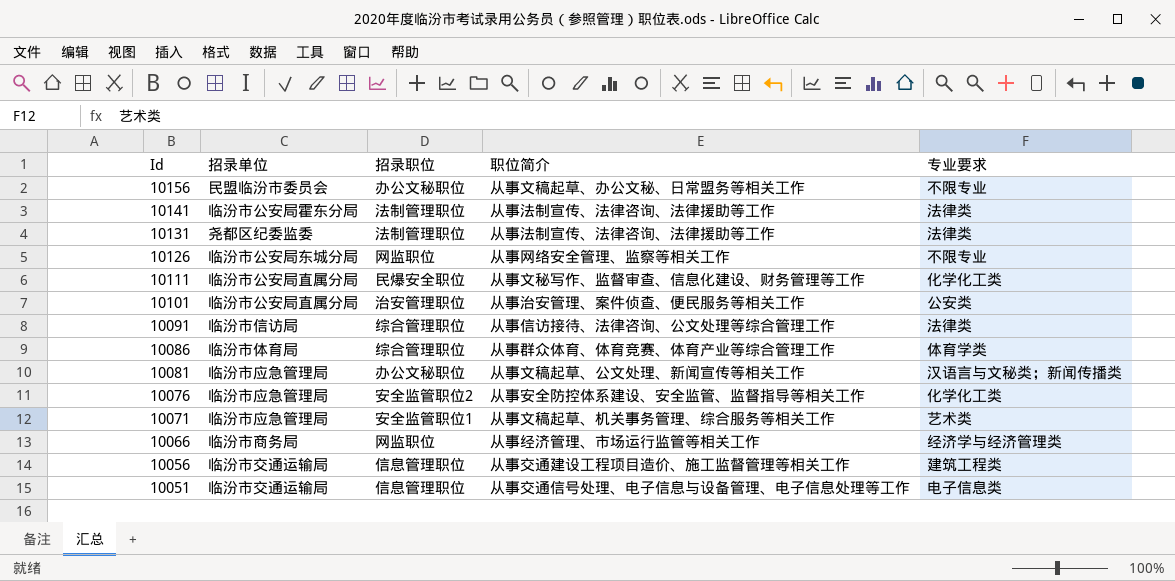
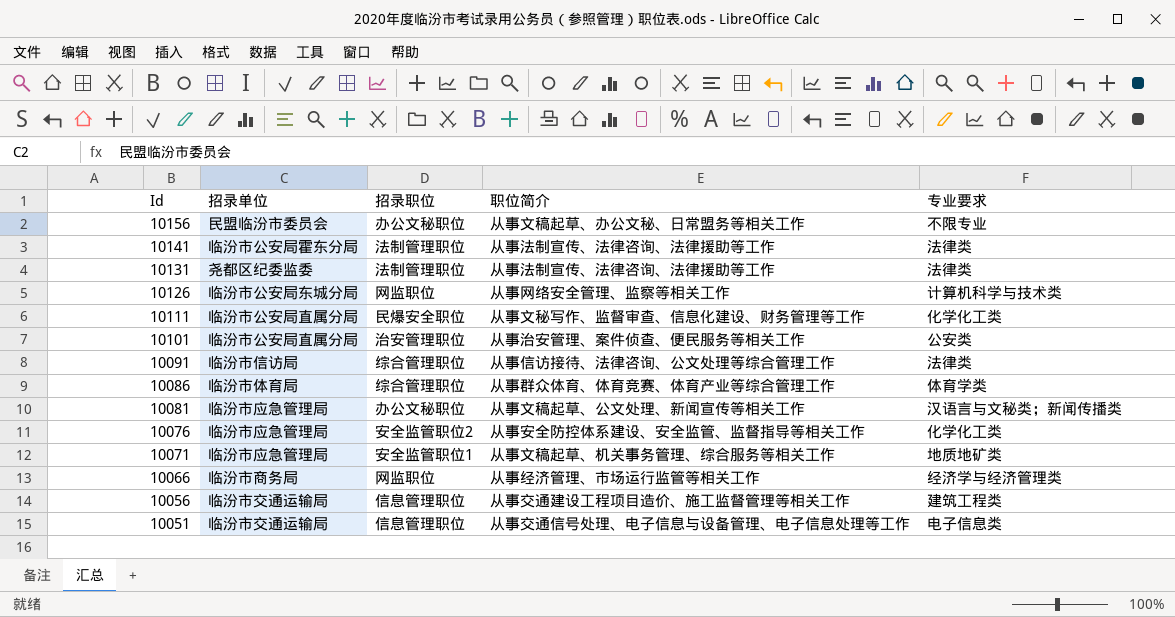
10126 | 专业要求: 不限专业 -> 计算机科学与技术类
10071 | 专业要求: 艺术类 -> 地质地矿类

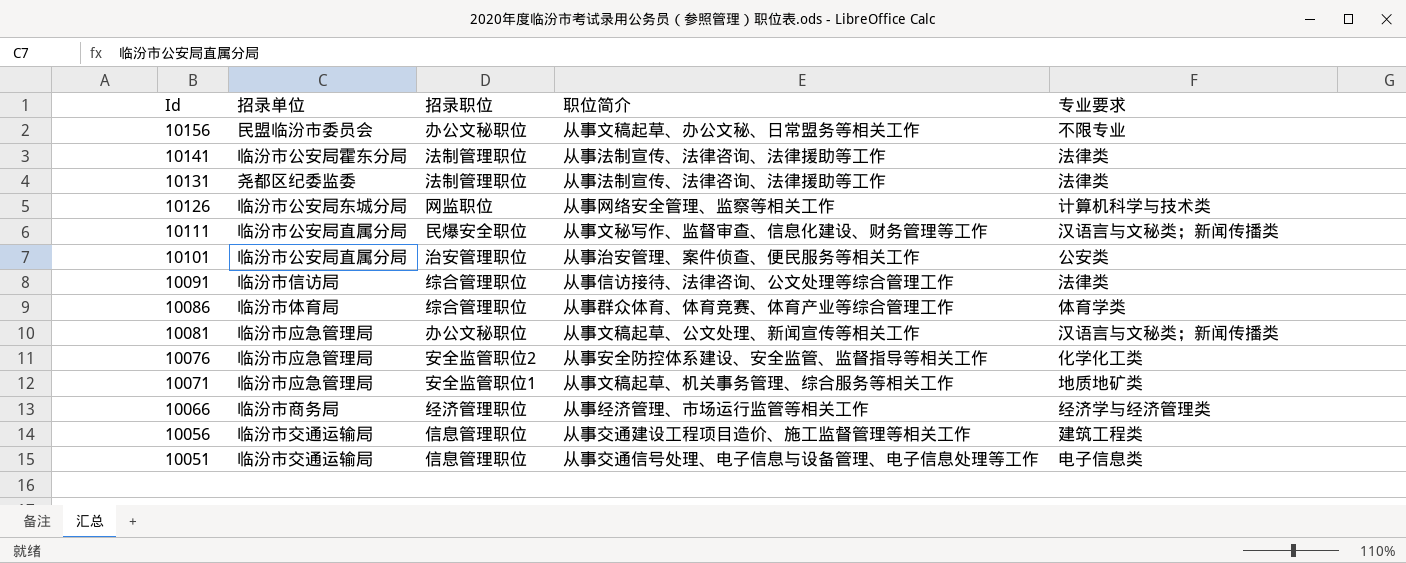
10111 | 专业要求: 化学化工类 -> 汉语言与文秘类；新闻传播类
10066 | 招录职位: 网监职位 -> 经济管理职位

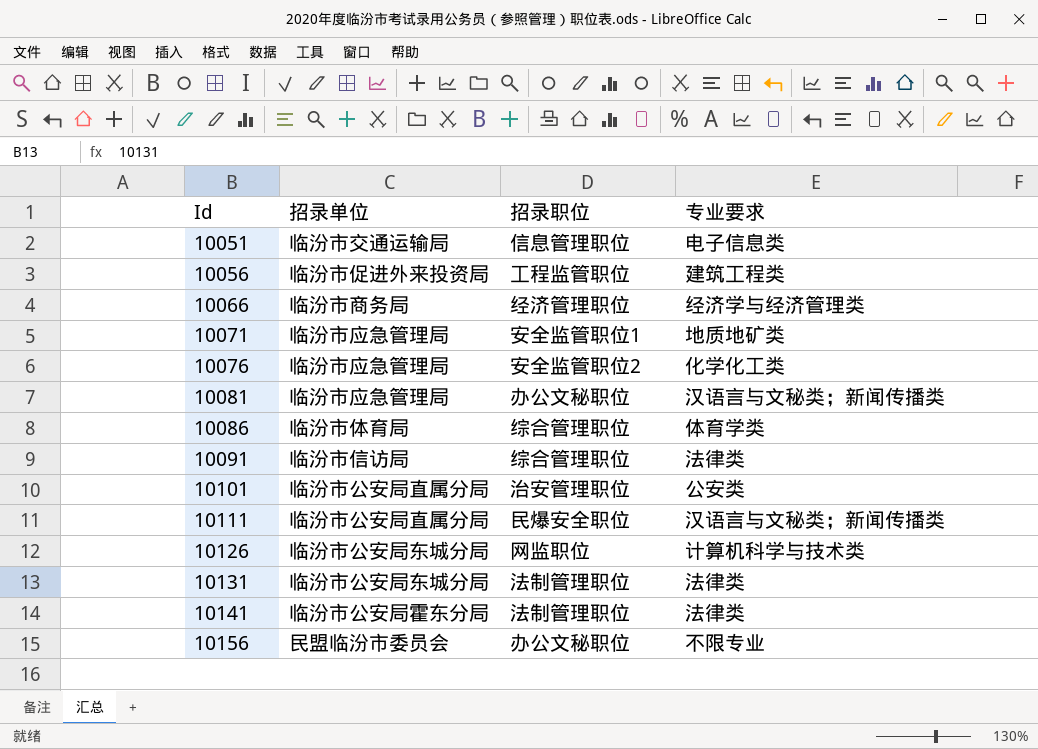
row order: Id descending -> Id ascending
column 职位简介 | position: 4 -> none
10056 | 招录单位: 临汾市交通运输局 -> 临汾市促进外来投资局
10056 | 招录职位: 信息管理职位 -> 工程监管职位
10131 | 招录单位: 尧都区纪委监委 -> 临汾市公安局东城分局

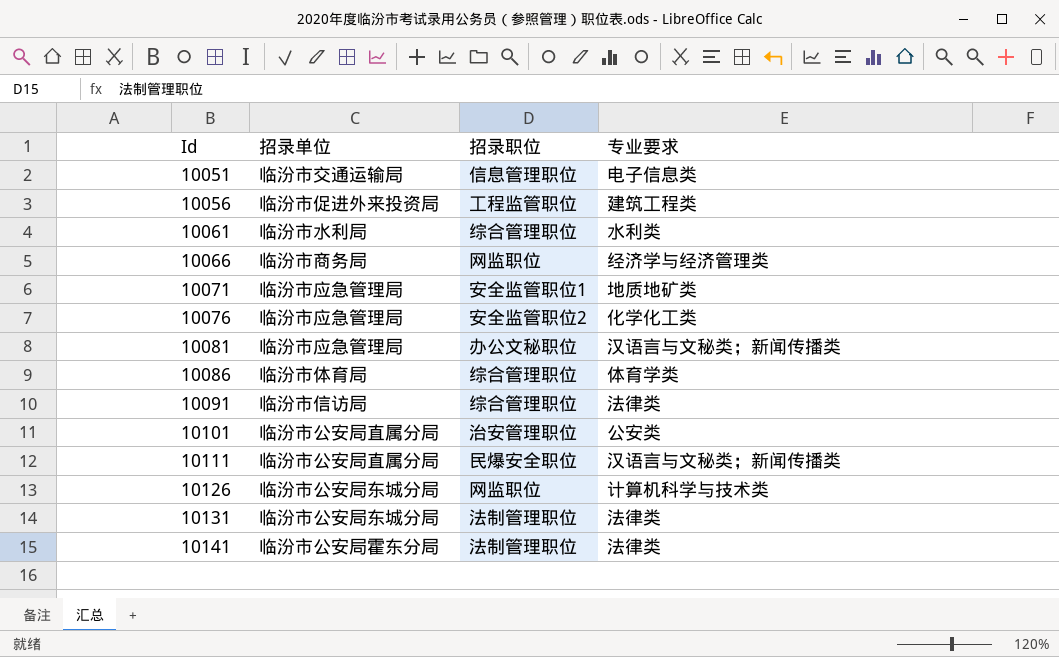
row 10156: 民盟临汾市委员会 | 办公文秘职位 | 不限专业 -> none
row 10061: none -> 临汾市水利局 | 综合管理职位 | 水利类
10066 | 招录职位: 经济管理职位 -> 网监职位

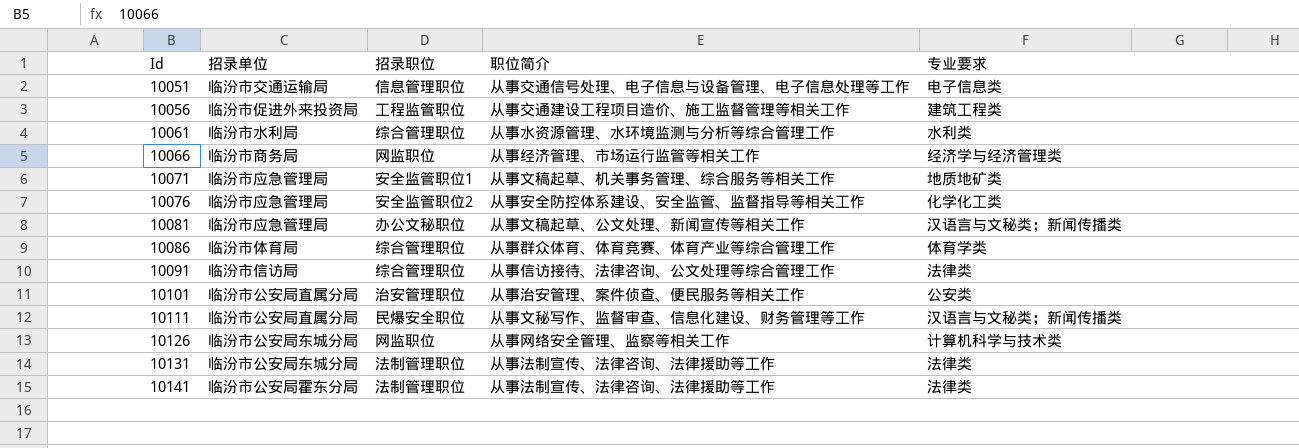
column 职位简介 | position: none -> 4

